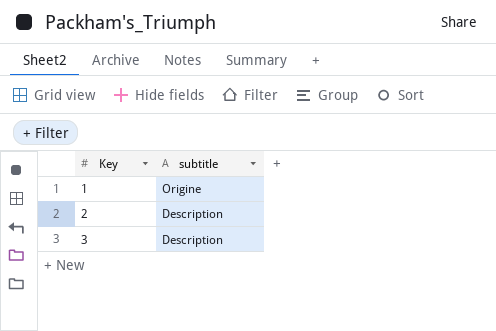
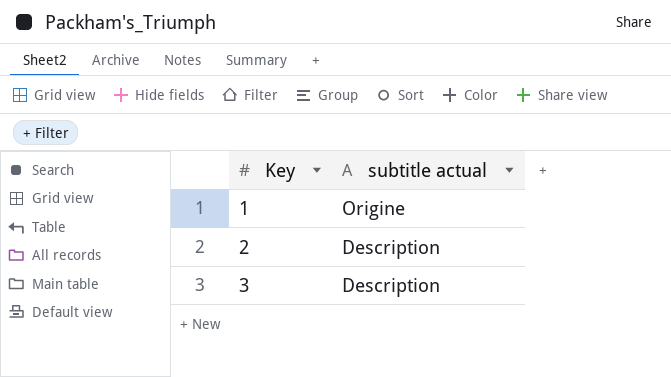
column name: subtitle -> subtitle actual

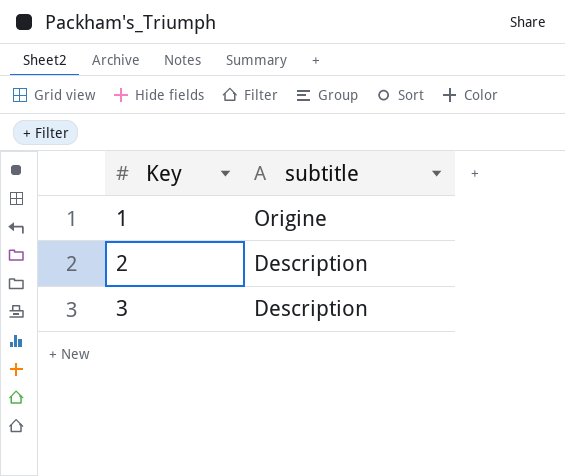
column name: subtitle actual -> subtitle

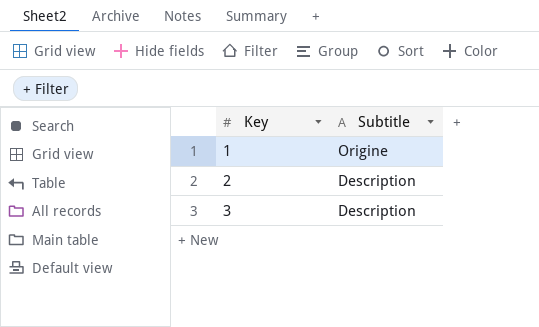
column name: subtitle -> Subtitle

